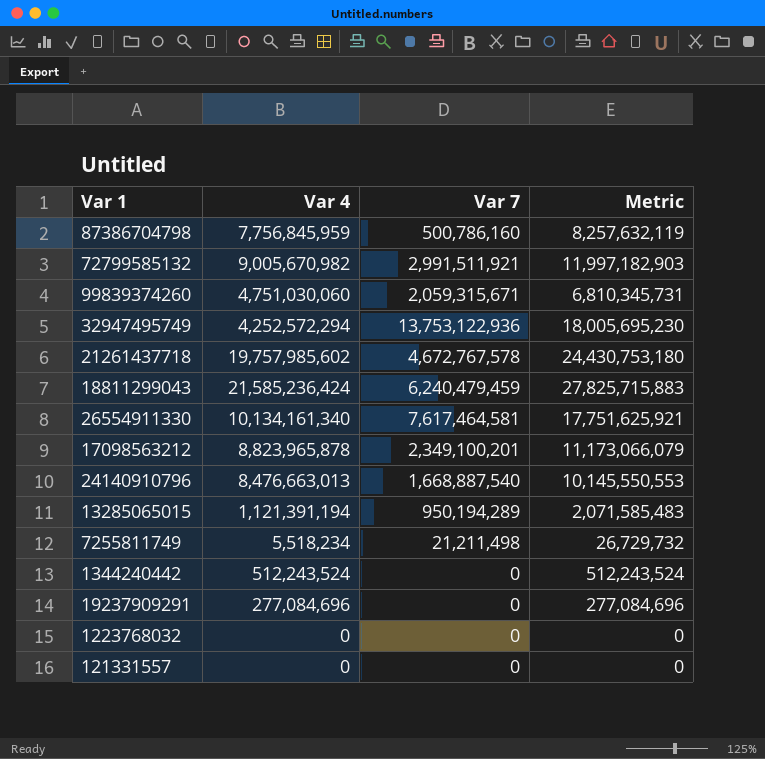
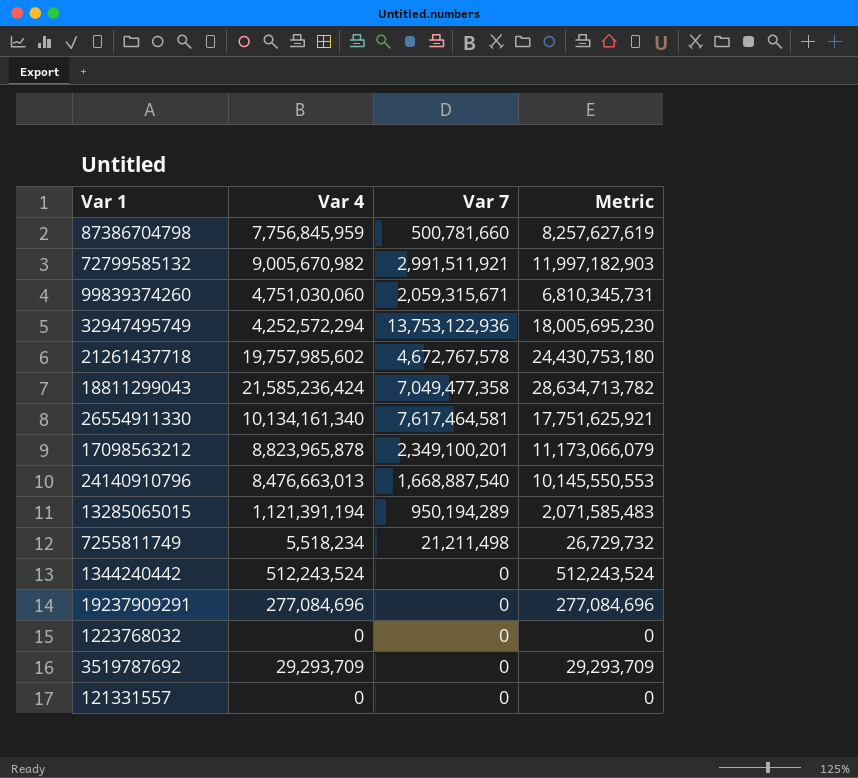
87386704798 | Var 7: 500,786,160 -> 500,781,660
87386704798 | Metric: 8,257,632,119 -> 8,257,627,619
18811299043 | Var 7: 6,240,479,459 -> 7,049,477,358
18811299043 | Metric: 27,825,715,883 -> 28,634,713,782
row 3519787692: none -> 29,293,709 | 0 | 29,293,709

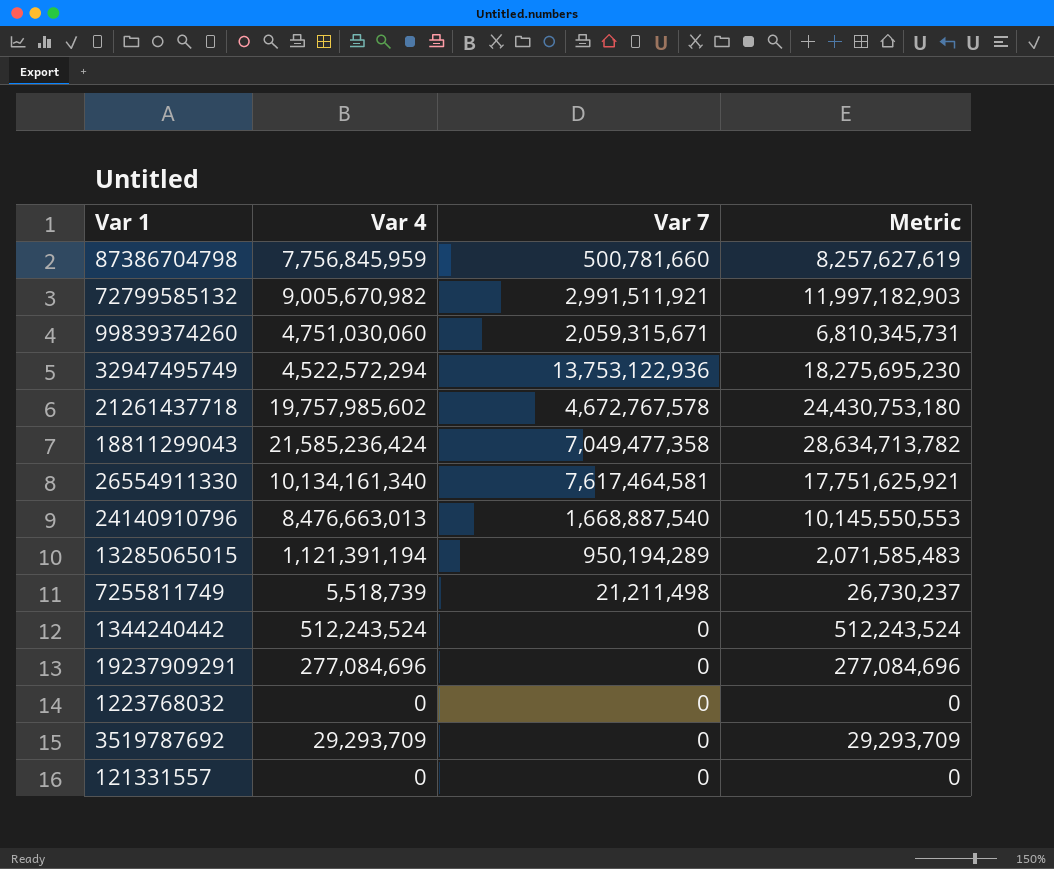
row 17098563212: 8,823,965,878 | 2,349,100,201 | 11,173,066,079 -> none
32947495749 | Var 4: 4,252,572,294 -> 4,522,572,294
32947495749 | Metric: 18,005,695,230 -> 18,275,695,230
7255811749 | Var 4: 5,518,234 -> 5,518,739
7255811749 | Metric: 26,729,732 -> 26,730,237

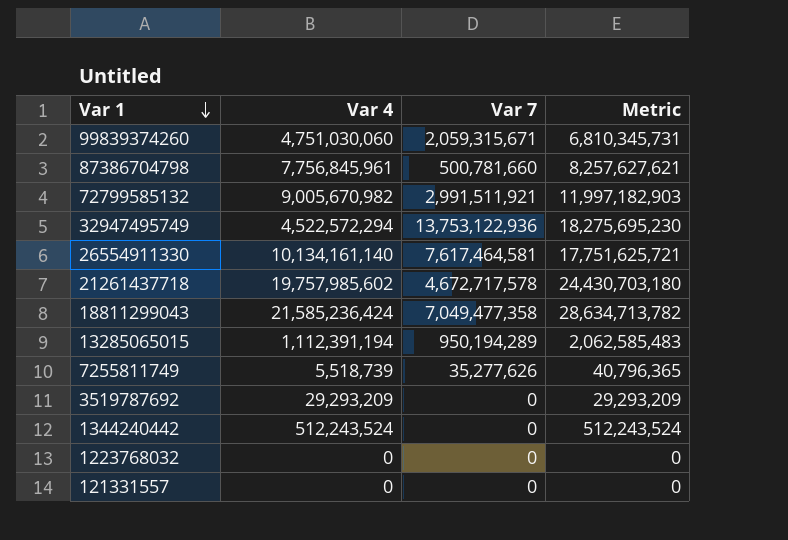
row order: none -> Var 1 descending
row 24140910796: 8,476,663,013 | 1,668,887,540 | 10,145,550,553 -> none
row 19237909291: 277,084,696 | 0 | 277,084,696 -> none
87386704798 | Var 4: 7,756,845,959 -> 7,756,845,961
87386704798 | Metric: 8,257,627,619 -> 8,257,627,621
26554911330 | Var 4: 10,134,161,340 -> 10,134,161,140
26554911330 | Metric: 17,751,625,921 -> 17,751,625,721
21261437718 | Var 7: 4,672,767,578 -> 4,672,717,578
21261437718 | Metric: 24,430,753,180 -> 24,430,703,180
13285065015 | Var 4: 1,121,391,194 -> 1,112,391,194
13285065015 | Metric: 2,071,585,483 -> 2,062,585,483
7255811749 | Var 7: 21,211,498 -> 35,277,626
7255811749 | Metric: 26,730,237 -> 40,796,365
3519787692 | Var 4: 29,293,709 -> 29,293,209
3519787692 | Metric: 29,293,709 -> 29,293,209

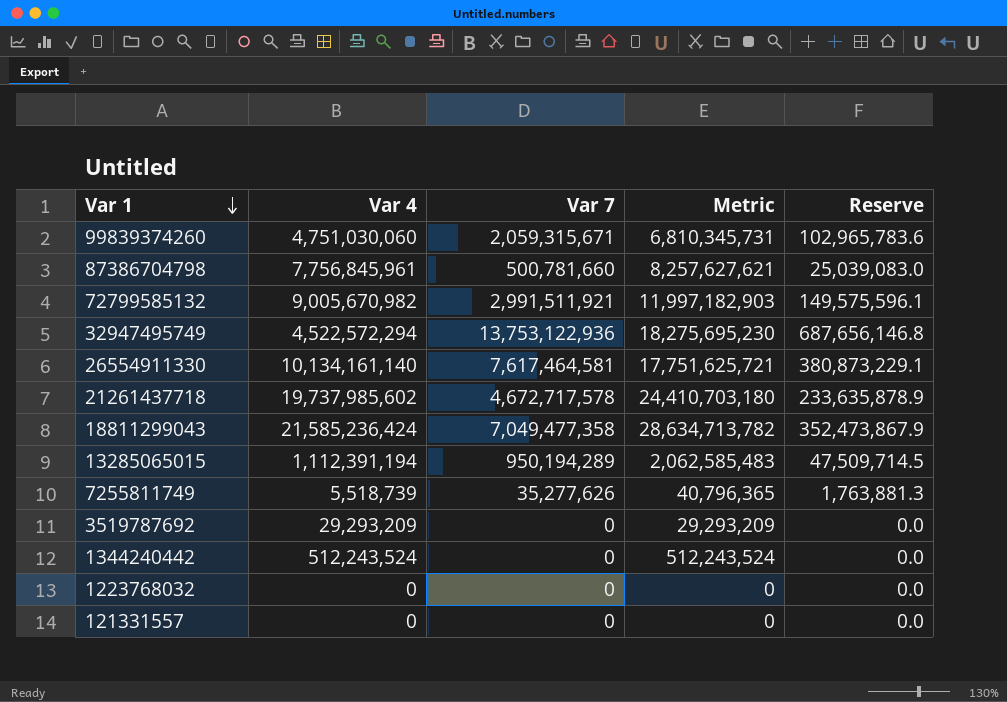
column Reserve | formula: none -> [Var 7] * 0.05
21261437718 | Var 4: 19,757,985,602 -> 19,737,985,602
21261437718 | Metric: 24,430,703,180 -> 24,410,703,180

